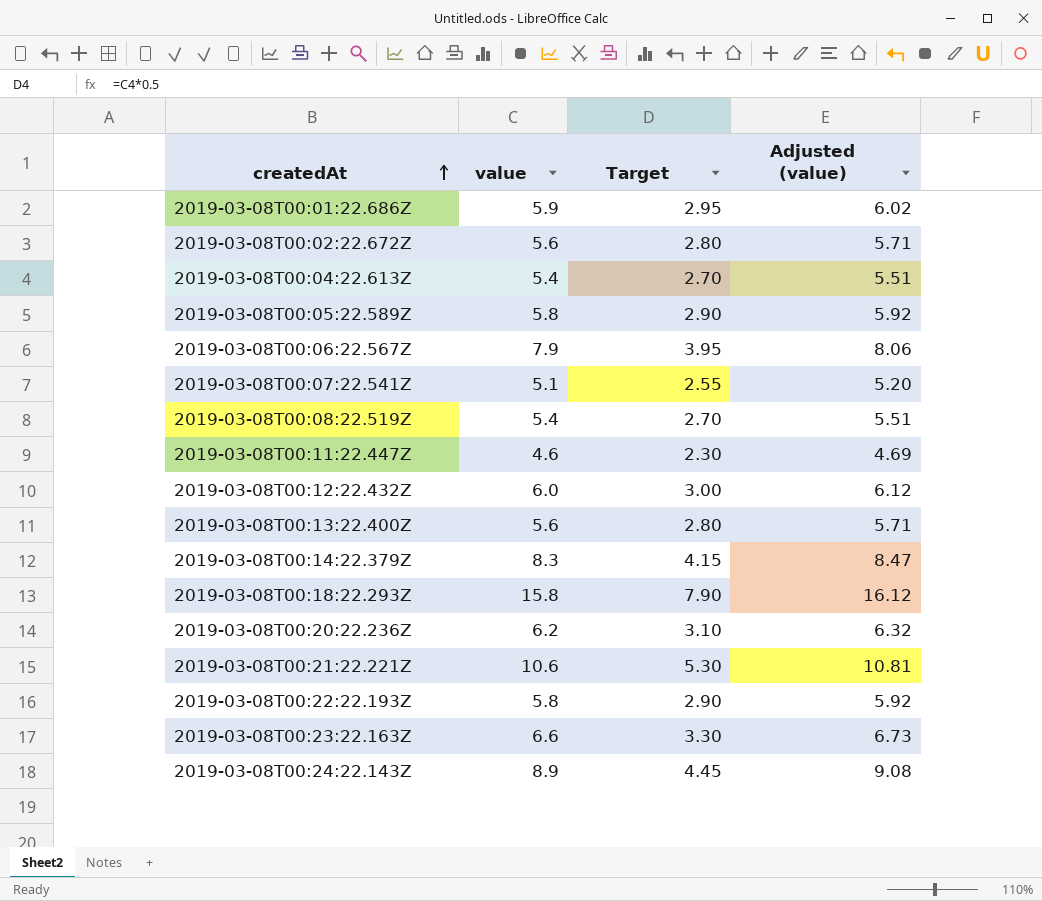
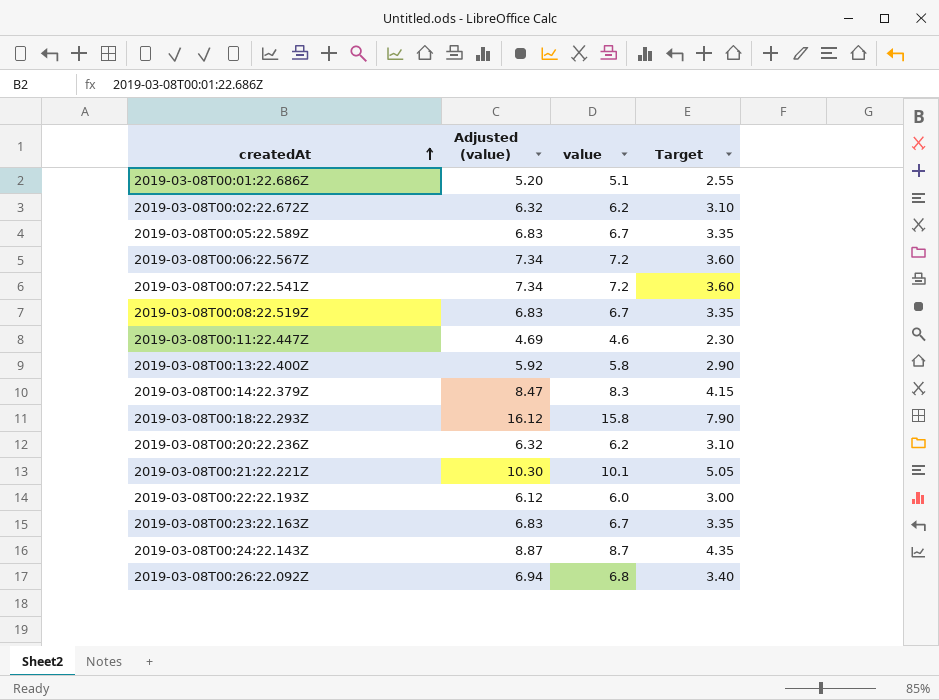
column Adjusted (value) | position: 4 -> 2
row 2019-03-08T00:04:22.613Z: 5.4 | 2.70 | 5.51 -> none
row 2019-03-08T00:12:22.432Z: 6.0 | 3.00 | 6.12 -> none
2019-03-08T00:01:22.686Z | Adjusted (value): 6.02 -> 5.20
2019-03-08T00:01:22.686Z | value: 5.9 -> 5.1
2019-03-08T00:01:22.686Z | Target: 2.95 -> 2.55
2019-03-08T00:02:22.672Z | Adjusted (value): 5.71 -> 6.32
2019-03-08T00:02:22.672Z | value: 5.6 -> 6.2
2019-03-08T00:02:22.672Z | Target: 2.80 -> 3.10
2019-03-08T00:05:22.589Z | Adjusted (value): 5.92 -> 6.83
2019-03-08T00:05:22.589Z | value: 5.8 -> 6.7
2019-03-08T00:05:22.589Z | Target: 2.90 -> 3.35
2019-03-08T00:06:22.567Z | Adjusted (value): 8.06 -> 7.34
2019-03-08T00:06:22.567Z | value: 7.9 -> 7.2
2019-03-08T00:06:22.567Z | Target: 3.95 -> 3.60
2019-03-08T00:07:22.541Z | Adjusted (value): 5.20 -> 7.34
2019-03-08T00:07:22.541Z | value: 5.1 -> 7.2
2019-03-08T00:07:22.541Z | Target: 2.55 -> 3.60
2019-03-08T00:08:22.519Z | Adjusted (value): 5.51 -> 6.83
2019-03-08T00:08:22.519Z | value: 5.4 -> 6.7
2019-03-08T00:08:22.519Z | Target: 2.70 -> 3.35
2019-03-08T00:13:22.400Z | Adjusted (value): 5.71 -> 5.92
2019-03-08T00:13:22.400Z | value: 5.6 -> 5.8
2019-03-08T00:13:22.400Z | Target: 2.80 -> 2.90
2019-03-08T00:21:22.221Z | Adjusted (value): 10.81 -> 10.30
2019-03-08T00:21:22.221Z | value: 10.6 -> 10.1
2019-03-08T00:21:22.221Z | Target: 5.30 -> 5.05
2019-03-08T00:22:22.193Z | Adjusted (value): 5.92 -> 6.12
2019-03-08T00:22:22.193Z | value: 5.8 -> 6.0
2019-03-08T00:22:22.193Z | Target: 2.90 -> 3.00
2019-03-08T00:23:22.163Z | Adjusted (value): 6.73 -> 6.83
2019-03-08T00:23:22.163Z | value: 6.6 -> 6.7
2019-03-08T00:23:22.163Z | Target: 3.30 -> 3.35
2019-03-08T00:24:22.143Z | Adjusted (value): 9.08 -> 8.87
2019-03-08T00:24:22.143Z | value: 8.9 -> 8.7
2019-03-08T00:24:22.143Z | Target: 4.45 -> 4.35
row 2019-03-08T00:26:22.092Z: none -> 6.94 | 6.8 | 3.40

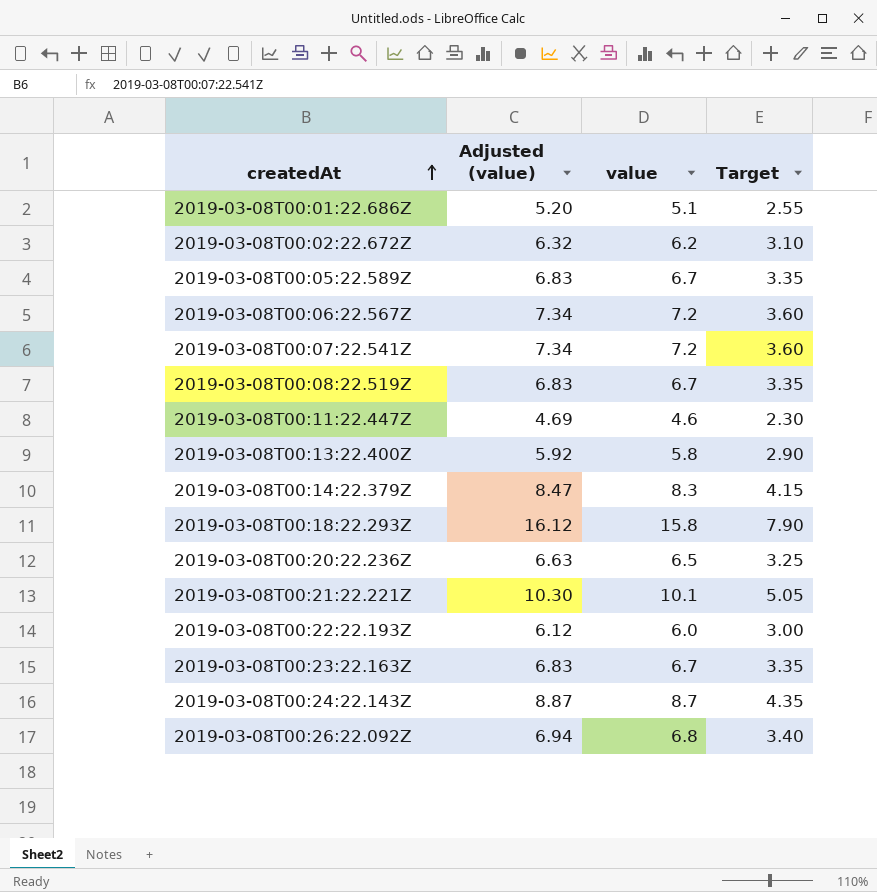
2019-03-08T00:20:22.236Z | Adjusted (value): 6.32 -> 6.63
2019-03-08T00:20:22.236Z | value: 6.2 -> 6.5
2019-03-08T00:20:22.236Z | Target: 3.10 -> 3.25

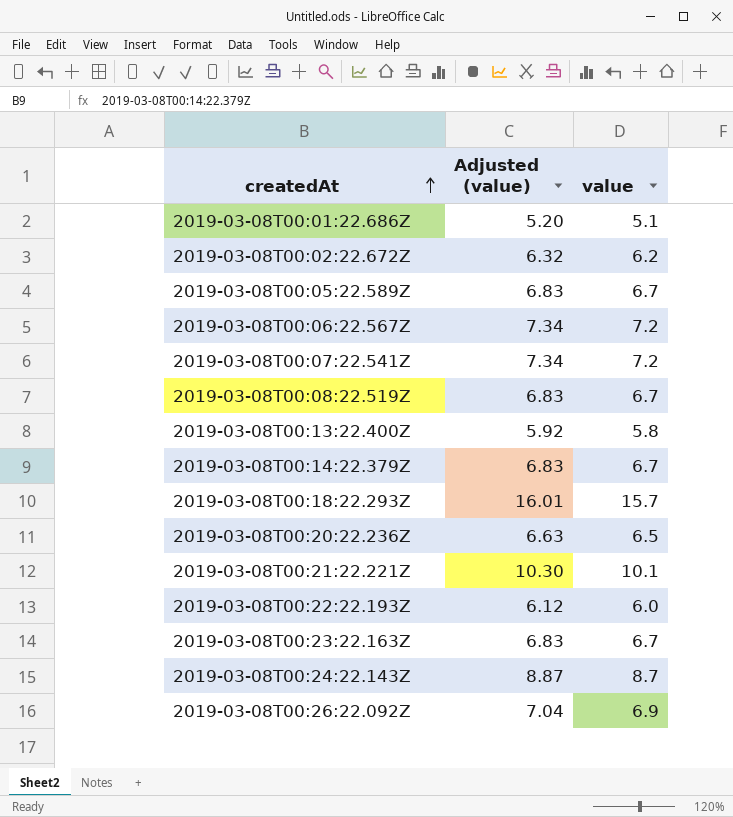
column Target | formula: [value] * 0.5 -> none
row 2019-03-08T00:11:22.447Z: 4.69 | 4.6 | 2.30 -> none
2019-03-08T00:14:22.379Z | Adjusted (value): 8.47 -> 6.83
2019-03-08T00:14:22.379Z | value: 8.3 -> 6.7
2019-03-08T00:18:22.293Z | Adjusted (value): 16.12 -> 16.01
2019-03-08T00:18:22.293Z | value: 15.8 -> 15.7
2019-03-08T00:26:22.092Z | Adjusted (value): 6.94 -> 7.04
2019-03-08T00:26:22.092Z | value: 6.8 -> 6.9

